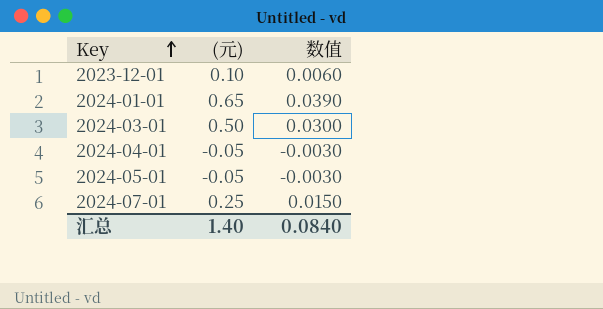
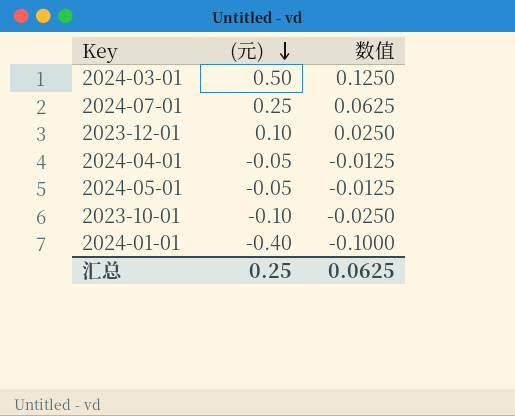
row order: Key ascending -> (元) descending
column 数值 | formula: [(元)] * 0.06 -> [(元)] * 0.25
row 2023-10-01: none -> -0.10 | -0.0250
2024-01-01 | (元): 0.65 -> -0.40
汇总 | (元): 1.40 -> 0.25
汇总 | 数值: 0.0840 -> 0.0625

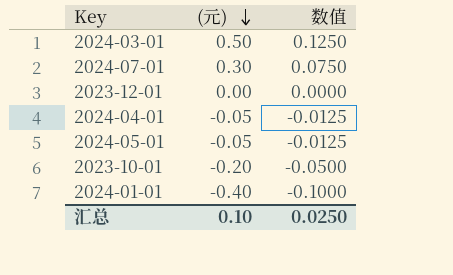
2024-07-01 | (元): 0.25 -> 0.30
2024-07-01 | 数值: 0.0625 -> 0.0750
2023-12-01 | (元): 0.10 -> 0.00
2023-12-01 | 数值: 0.0250 -> 0.0000
2023-10-01 | (元): -0.10 -> -0.20
2023-10-01 | 数值: -0.0250 -> -0.0500
汇总 | (元): 0.25 -> 0.10
汇总 | 数值: 0.0625 -> 0.0250

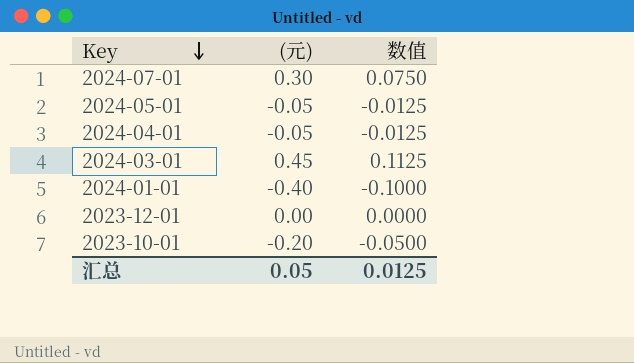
row order: (元) descending -> Key descending
2024-03-01 | (元): 0.50 -> 0.45
2024-03-01 | 数值: 0.1250 -> 0.1125
汇总 | (元): 0.10 -> 0.05
汇总 | 数值: 0.0250 -> 0.0125

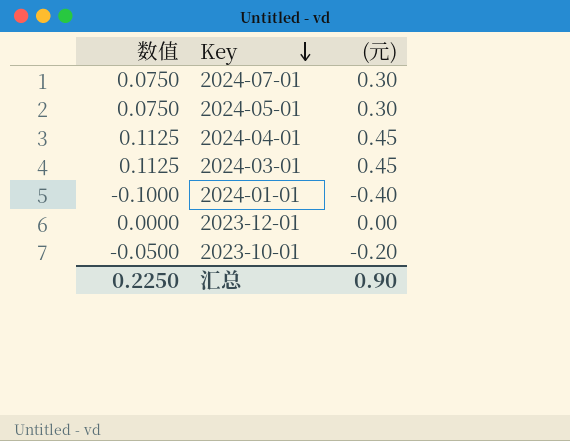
column 数值 | position: 3 -> 1
2024-05-01 | 数值: -0.0125 -> 0.0750
2024-05-01 | (元): -0.05 -> 0.30
2024-04-01 | 数值: -0.0125 -> 0.1125
2024-04-01 | (元): -0.05 -> 0.45
汇总 | 数值: 0.0125 -> 0.2250
汇总 | (元): 0.05 -> 0.90

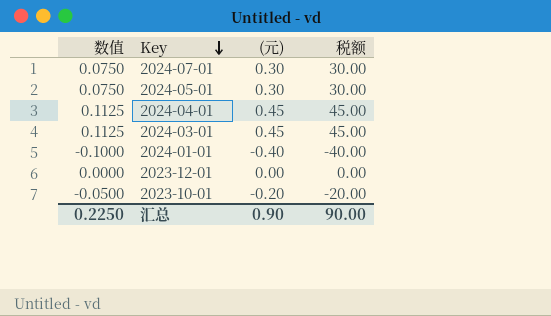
column 税额 | formula: none -> [(元)] * 100

